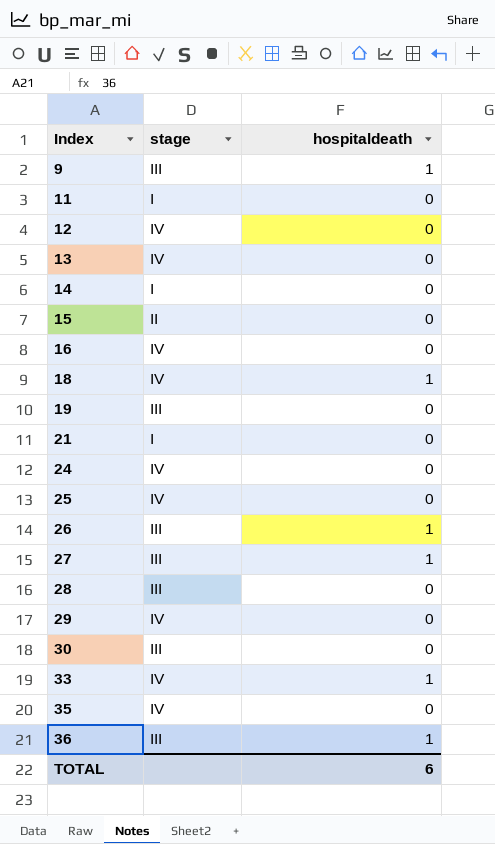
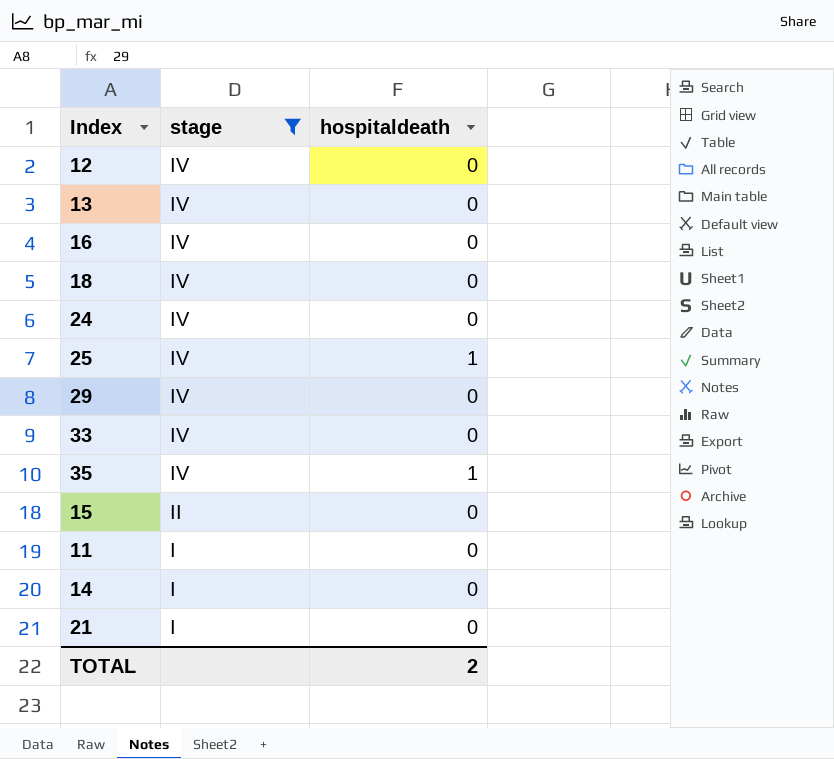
filter: none -> stage != III
row order: Index ascending -> stage descending
18 | hospitaldeath: 1 -> 0
25 | hospitaldeath: 0 -> 1
33 | hospitaldeath: 1 -> 0
35 | hospitaldeath: 0 -> 1
TOTAL | hospitaldeath: 6 -> 2

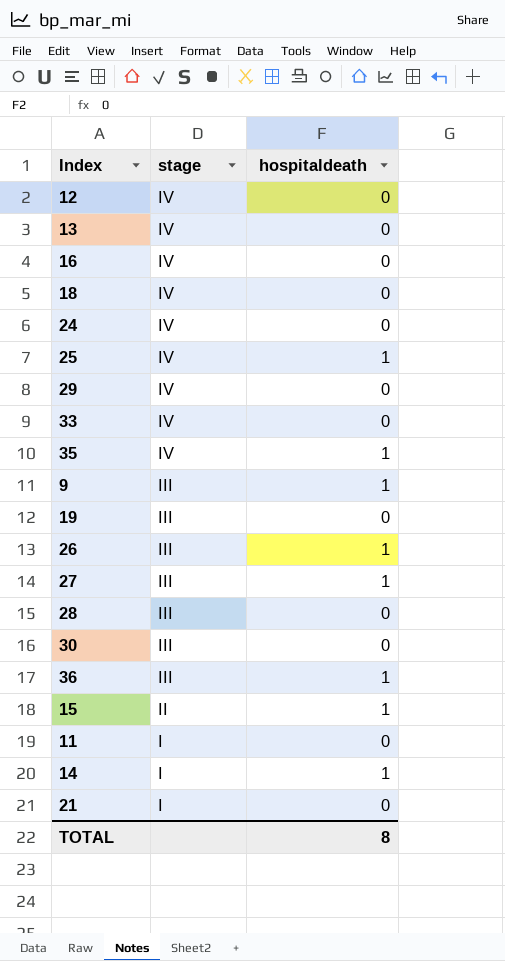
filter: stage != III -> none
15 | hospitaldeath: 0 -> 1
14 | hospitaldeath: 0 -> 1
TOTAL | hospitaldeath: 2 -> 8

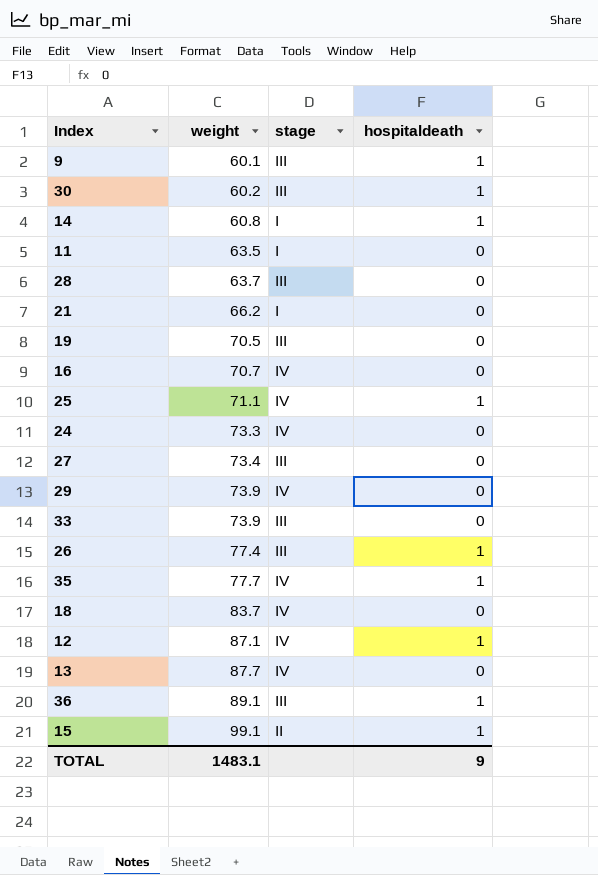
row order: stage descending -> weight ascending
column weight | position: none -> 2
30 | hospitaldeath: 0 -> 1
27 | hospitaldeath: 1 -> 0
33 | stage: IV -> III
12 | hospitaldeath: 0 -> 1
TOTAL | hospitaldeath: 8 -> 9

